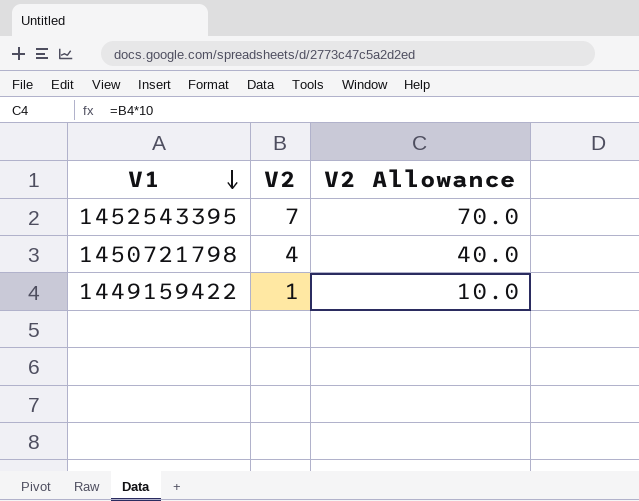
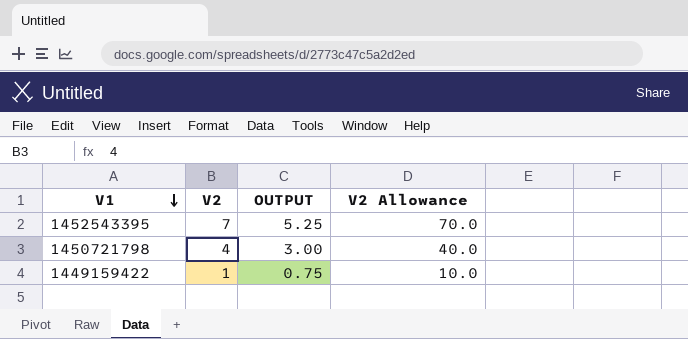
column OUTPUT | formula: none -> [V2] * 0.75

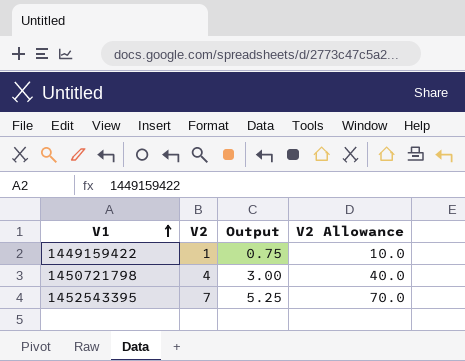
row order: V1 descending -> V1 ascending
column name: OUTPUT -> Output

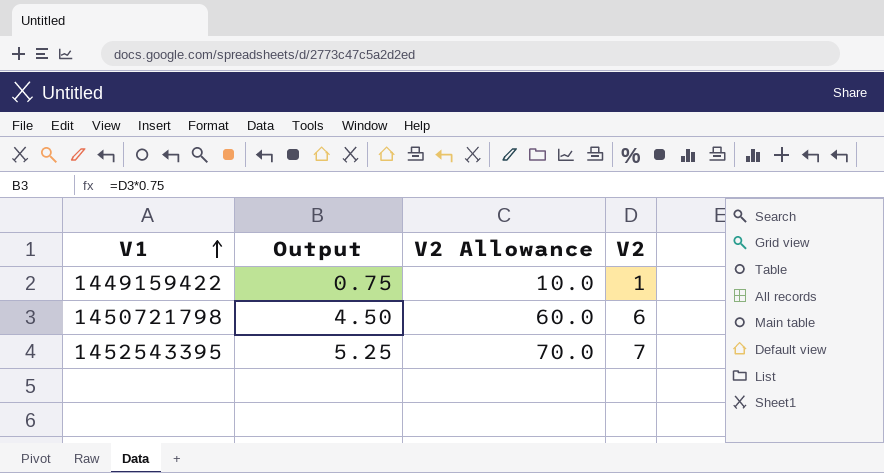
column V2 | position: 2 -> 4
1450721798 | Output: 3.00 -> 4.50
1450721798 | V2 Allowance: 40.0 -> 60.0
1450721798 | V2: 4 -> 6

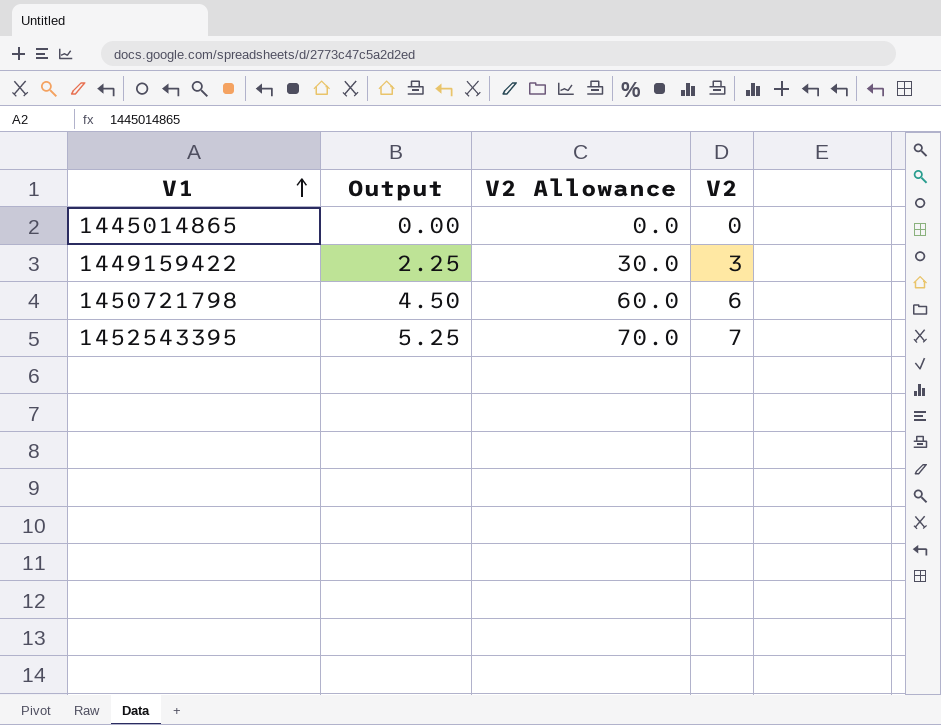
row 1445014865: none -> 0.00 | 0.0 | 0
1449159422 | Output: 0.75 -> 2.25
1449159422 | V2 Allowance: 10.0 -> 30.0
1449159422 | V2: 1 -> 3

